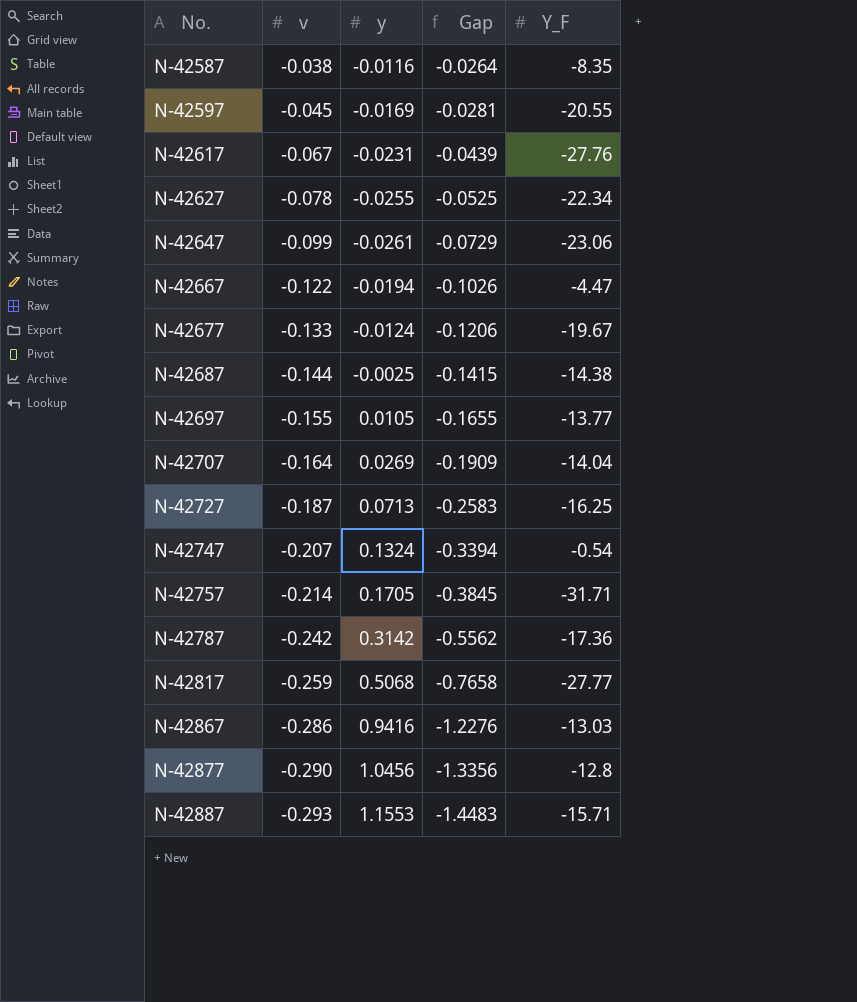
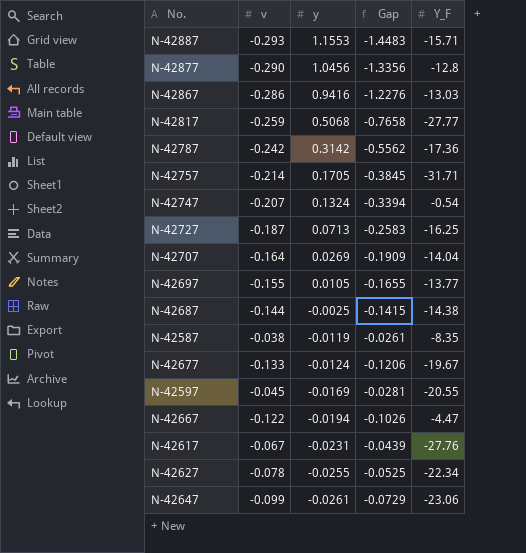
row order: No. ascending -> y descending
N-42587 | y: -0.0116 -> -0.0119
N-42587 | Gap: -0.0264 -> -0.0261

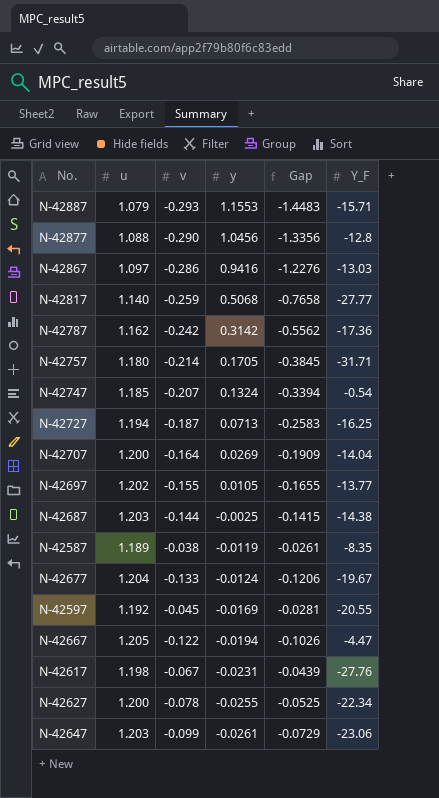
column u | position: none -> 2

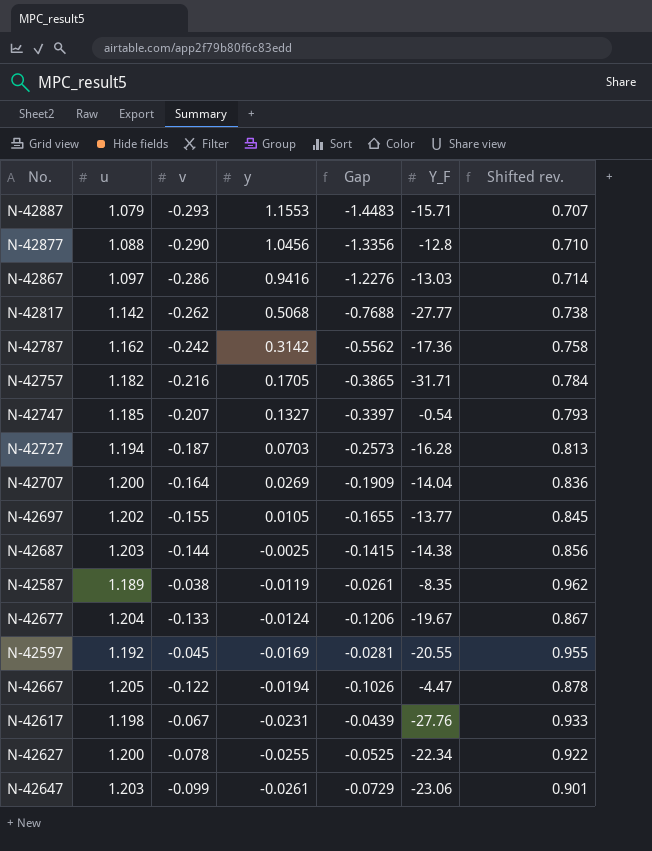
column Shifted rev. | formula: none -> [v] + 1
N-42817 | u: 1.140 -> 1.142
N-42817 | v: -0.259 -> -0.262
N-42817 | Gap: -0.7658 -> -0.7688
N-42757 | u: 1.180 -> 1.182
N-42757 | v: -0.214 -> -0.216
N-42757 | Gap: -0.3845 -> -0.3865
N-42747 | y: 0.1324 -> 0.1327
N-42747 | Gap: -0.3394 -> -0.3397
N-42727 | y: 0.0713 -> 0.0703
N-42727 | Gap: -0.2583 -> -0.2573
N-42727 | Y_F: -16.25 -> -16.28

